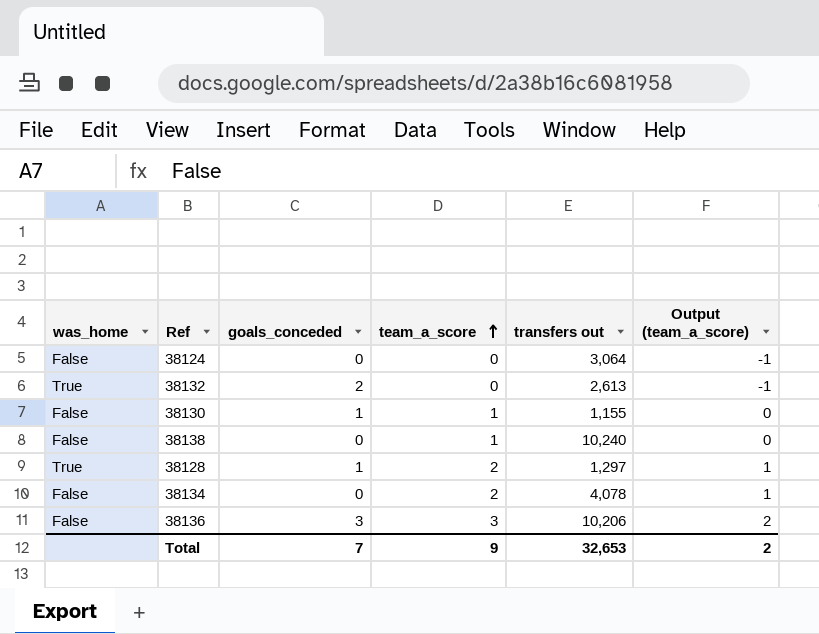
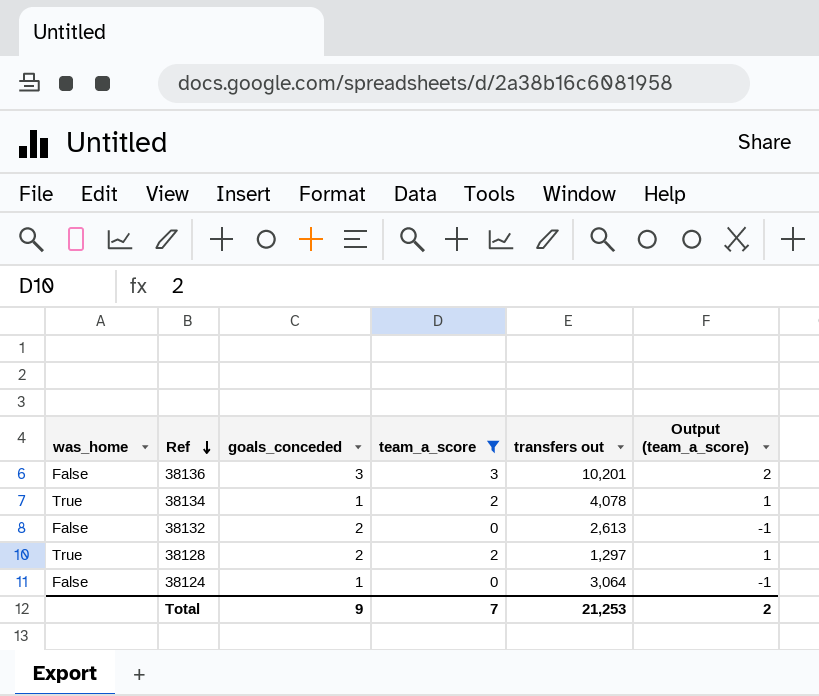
filter: none -> team_a_score != 1
row order: team_a_score ascending -> Ref descending
38136 | transfers out: 10,206 -> 10,201
38134 | was_home: False -> True
38134 | goals_conceded: 0 -> 1
38132 | was_home: True -> False
38128 | goals_conceded: 1 -> 2
38124 | goals_conceded: 0 -> 1
Total | goals_conceded: 7 -> 9
Total | team_a_score: 9 -> 7
Total | transfers out: 32,653 -> 21,253

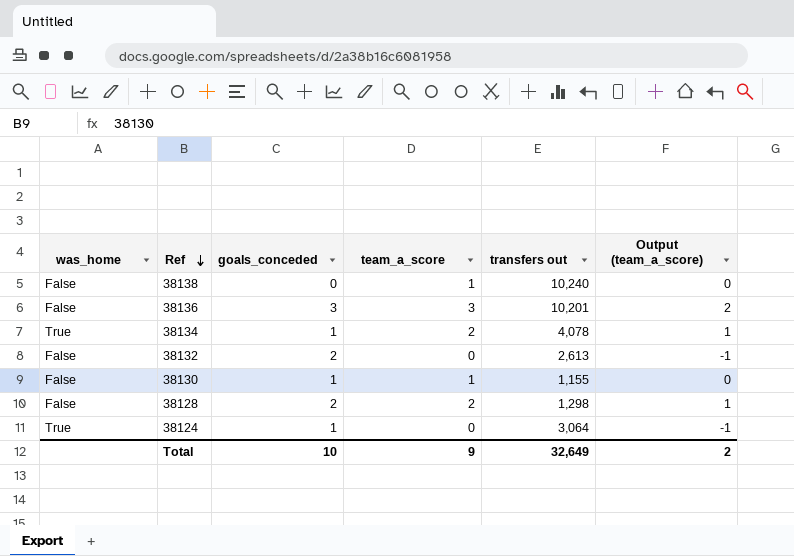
filter: team_a_score != 1 -> none
38128 | was_home: True -> False
38128 | transfers out: 1,297 -> 1,298
38124 | was_home: False -> True
Total | goals_conceded: 9 -> 10
Total | team_a_score: 7 -> 9
Total | transfers out: 21,253 -> 32,649

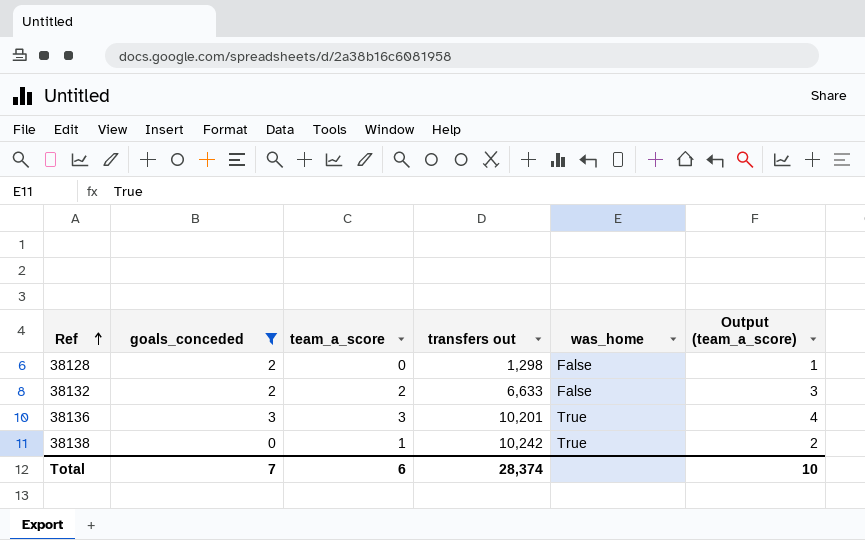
filter: none -> goals_conceded != 1
row order: Ref descending -> Ref ascending
column was_home | position: 1 -> 5
column Output (team_a_score) | formula: [team_a_score] - 1 -> [team_a_score] + 1
38128 | team_a_score: 2 -> 0
38132 | team_a_score: 0 -> 2
38132 | transfers out: 2,613 -> 6,633
38136 | was_home: False -> True
38138 | transfers out: 10,240 -> 10,242
38138 | was_home: False -> True
Total | goals_conceded: 10 -> 7
Total | team_a_score: 9 -> 6
Total | transfers out: 32,649 -> 28,374
Total | Output (team_a_score): 2 -> 10

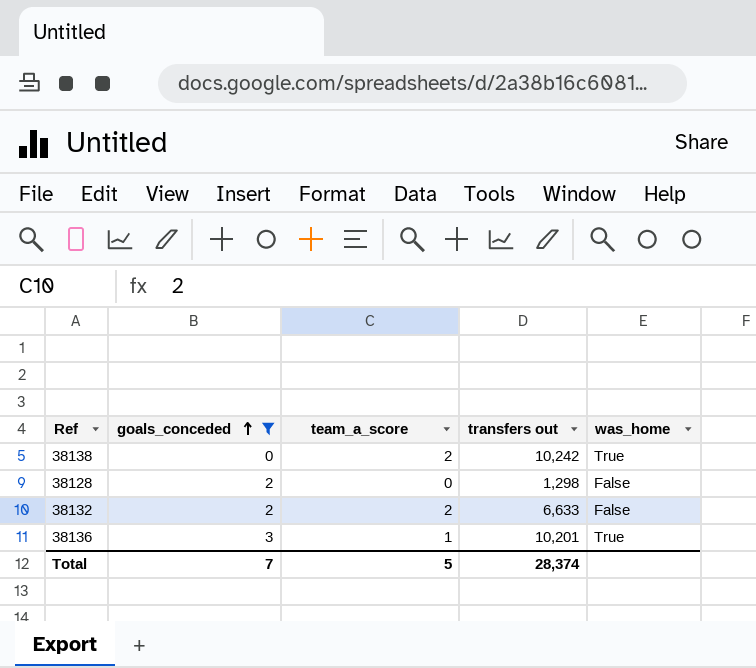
row order: Ref ascending -> goals_conceded ascending
column Output (team_a_score) | formula: [team_a_score] + 1 -> none
38138 | team_a_score: 1 -> 2
38136 | team_a_score: 3 -> 1
Total | team_a_score: 6 -> 5

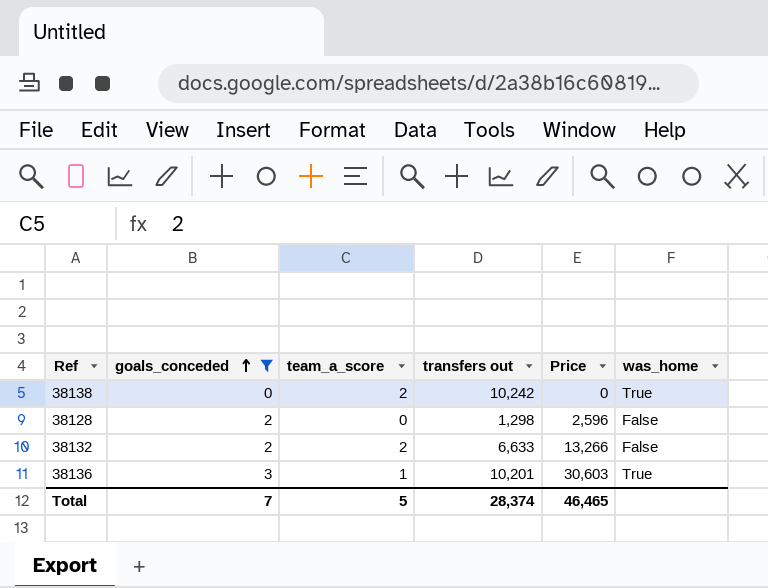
column Price | formula: none -> [goals_conceded] * [transfers out]

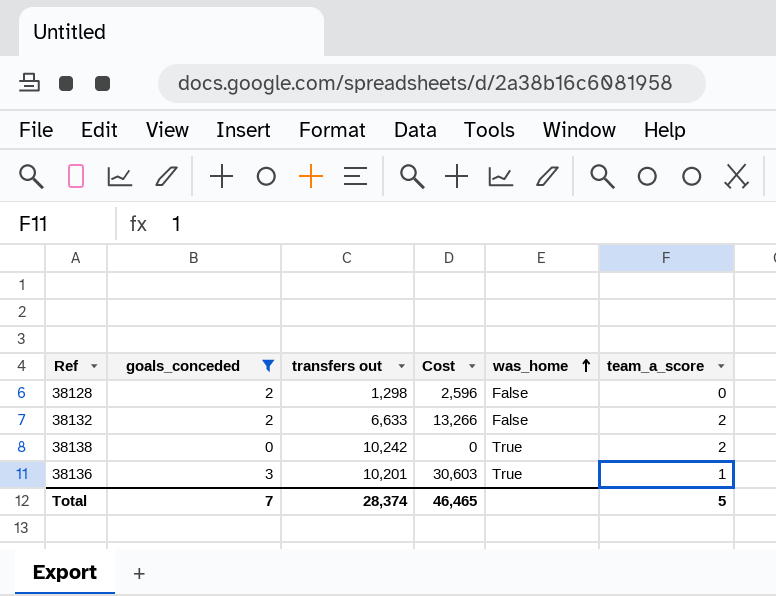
row order: goals_conceded ascending -> was_home ascending
column name: Price -> Cost
column team_a_score | position: 3 -> 6

